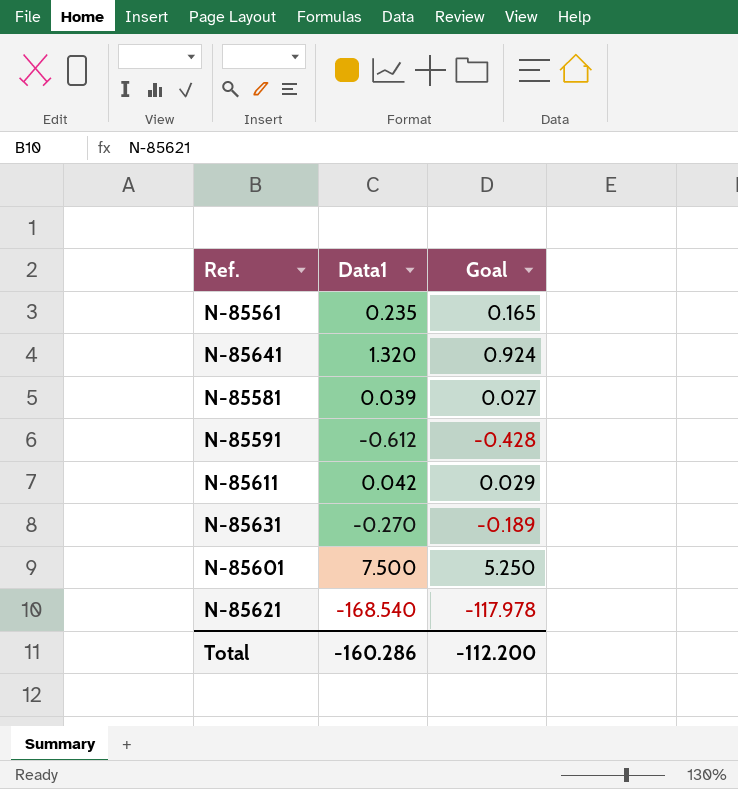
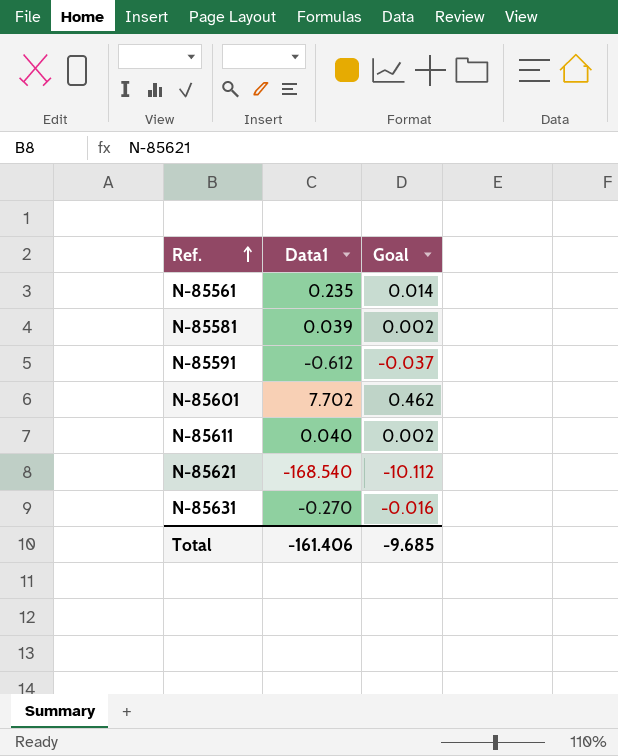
row order: none -> Ref. ascending
column Goal | formula: [Data1] * 0.7 -> [Data1] * 0.06
row N-85641: 1.320 | 0.924 -> none
N-85601 | Data1: 7.500 -> 7.702
N-85611 | Data1: 0.042 -> 0.040
Total | Data1: -160.286 -> -161.406
Total | Goal: -112.200 -> -9.685

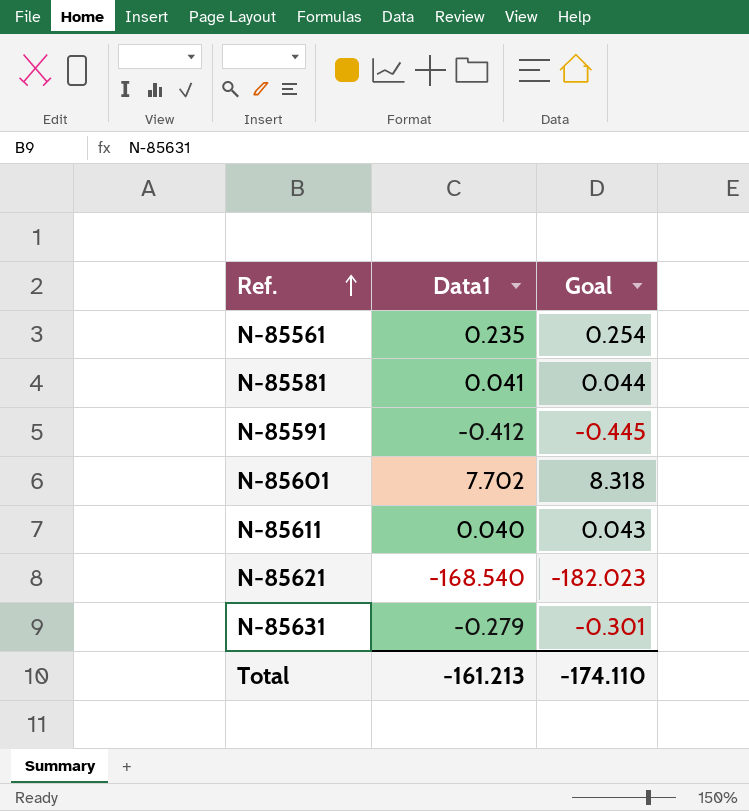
column Goal | formula: [Data1] * 0.06 -> [Data1] * 1.08
N-85581 | Data1: 0.039 -> 0.041
N-85591 | Data1: -0.612 -> -0.412
N-85631 | Data1: -0.270 -> -0.279
Total | Data1: -161.406 -> -161.213
Total | Goal: -9.685 -> -174.110

